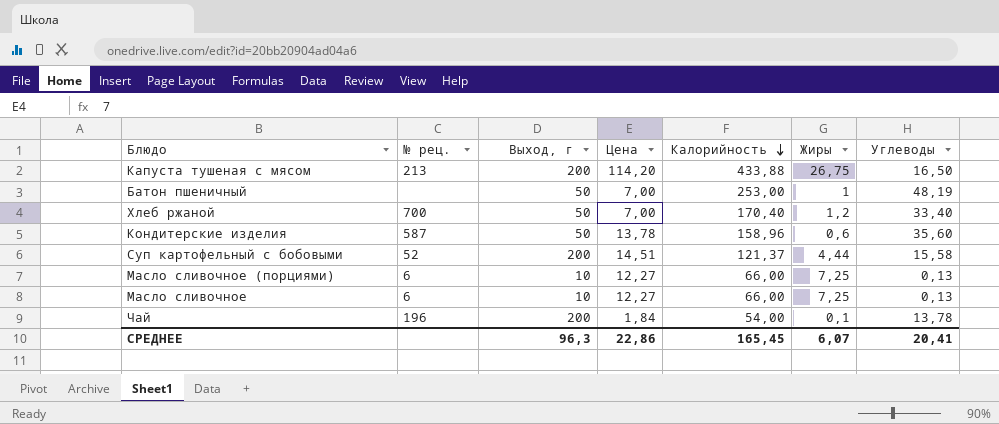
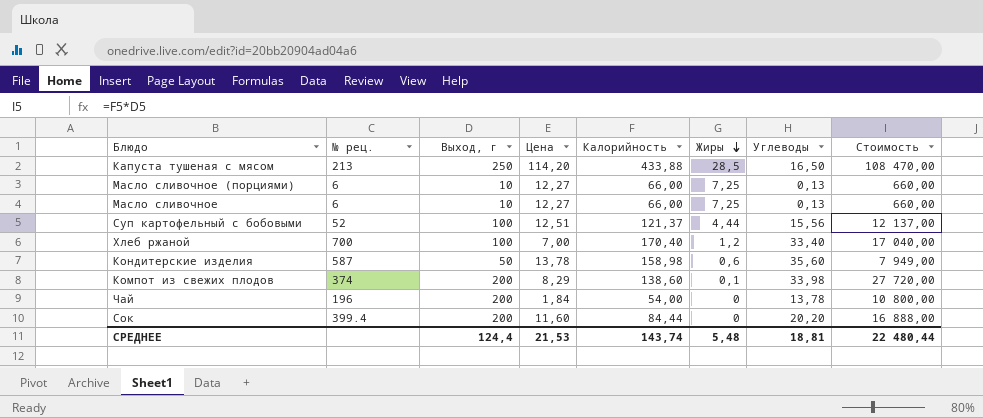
row order: Калорийность descending -> Жиры descending
column Стоимость | formula: none -> [Выход, г] * [Калорийность]
row Батон пшеничный: none | 50 | 7,00 | 253,00 | 1 | 48,19 -> none
Капуста тушеная с мясом | Выход, г: 200 -> 250
Капуста тушеная с мясом | Жиры: 26,75 -> 28,5
Суп картофельный с бобовыми | Выход, г: 200 -> 100
Суп картофельный с бобовыми | Цена: 14,51 -> 12,51
Суп картофельный с бобовыми | Углеводы: 15,58 -> 15,56
Хлеб ржаной | Выход, г: 50 -> 100
Кондитерские изделия | Калорийность: 158,96 -> 158,98
row Компот из свежих плодов: none -> 374 | 200 | 8,29 | 138,60 | 0,1 | 33,98 | 27 720,00
Чай | Жиры: 0,1 -> 0
row Сок: none -> 399.4 | 200 | 11,60 | 84,44 | 0 | 20,20 | 16 888,00
СРЕДНЕЕ | Выход, г: 96,3 -> 124,4
СРЕДНЕЕ | Цена: 22,86 -> 21,53
СРЕДНЕЕ | Калорийность: 165,45 -> 143,74
СРЕДНЕЕ | Жиры: 6,07 -> 5,48
СРЕДНЕЕ | Углеводы: 20,41 -> 18,81

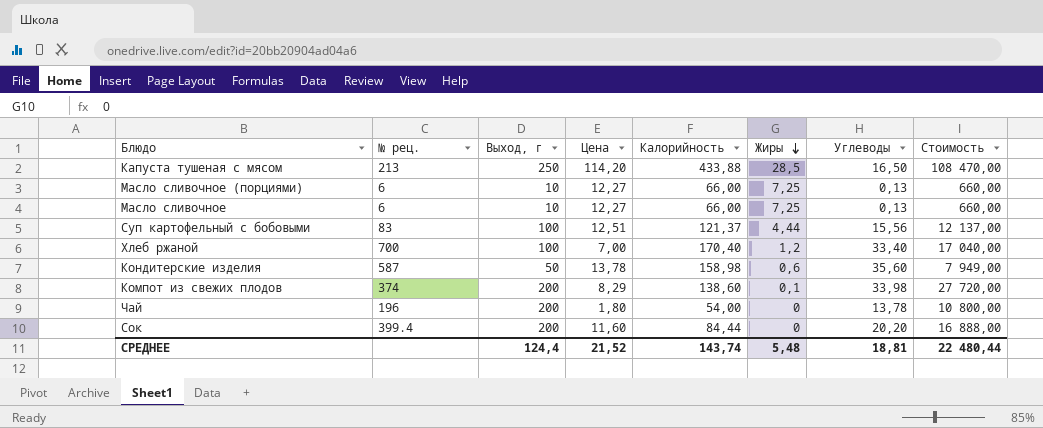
Суп картофельный с бобовыми | № рец.: 52 -> 83
Чай | Цена: 1,84 -> 1,80
СРЕДНЕЕ | Цена: 21,53 -> 21,52

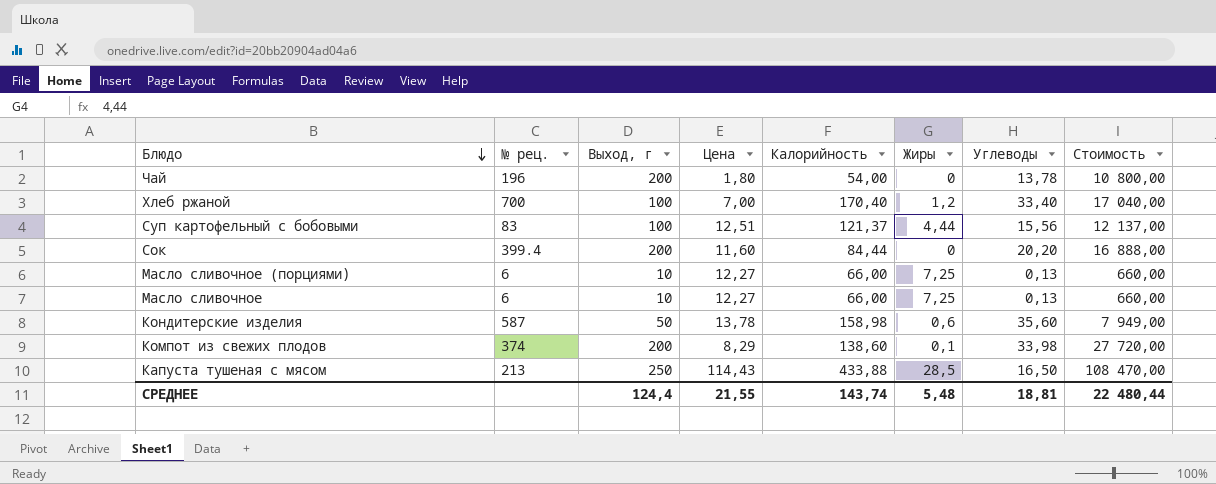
row order: Жиры descending -> Блюдо descending
Капуста тушеная с мясом | Цена: 114,20 -> 114,43
СРЕДНЕЕ | Цена: 21,52 -> 21,55

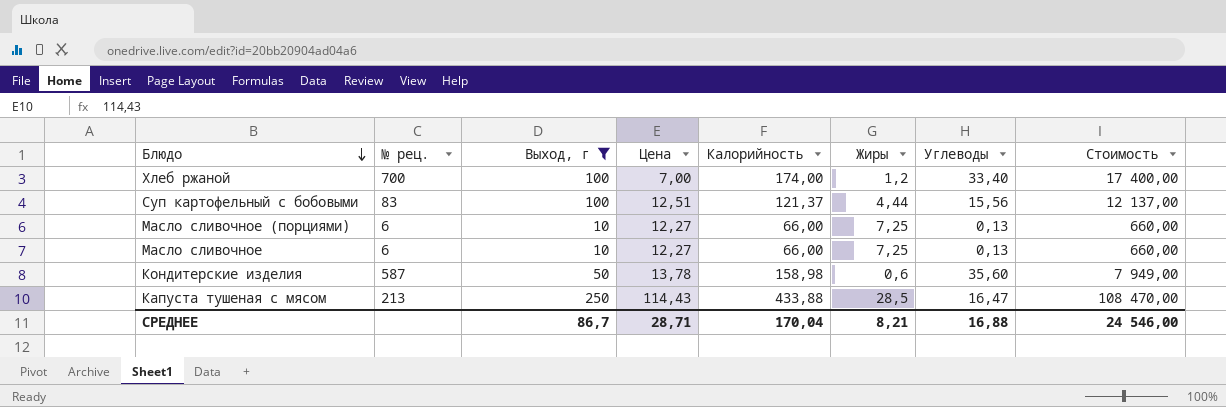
filter: none -> Выход, г != 200
Хлеб ржаной | Калорийность: 170,40 -> 174,00
Хлеб ржаной | Стоимость: 17 040,00 -> 17 400,00
Капуста тушеная с мясом | Углеводы: 16,50 -> 16,47
СРЕДНЕЕ | Выход, г: 124,4 -> 86,7
СРЕДНЕЕ | Цена: 21,55 -> 28,71
СРЕДНЕЕ | Калорийность: 143,74 -> 170,04
СРЕДНЕЕ | Жиры: 5,48 -> 8,21
СРЕДНЕЕ | Углеводы: 18,81 -> 16,88
СРЕДНЕЕ | Стоимость: 22 480,44 -> 24 546,00

